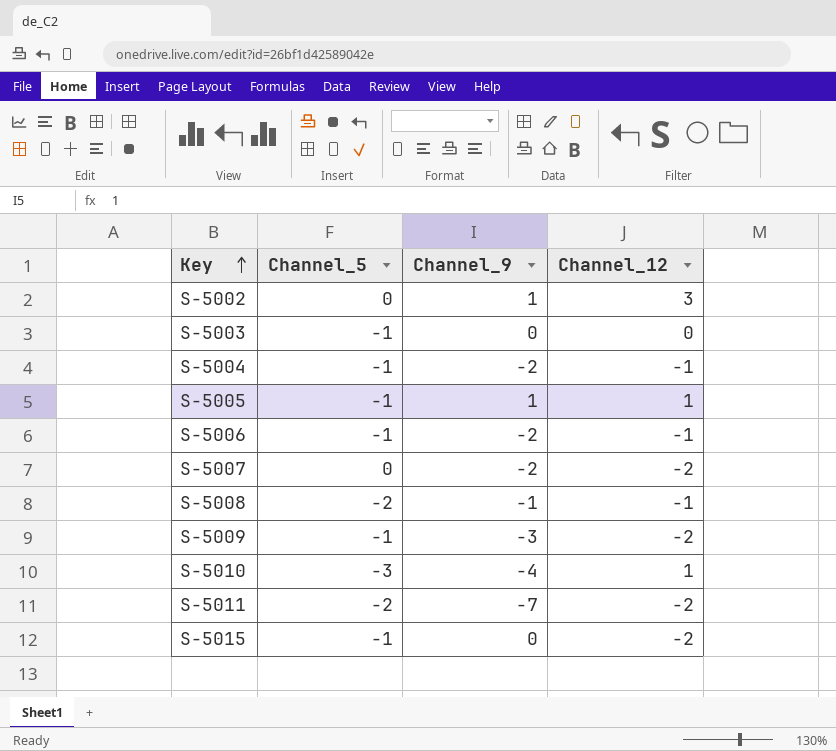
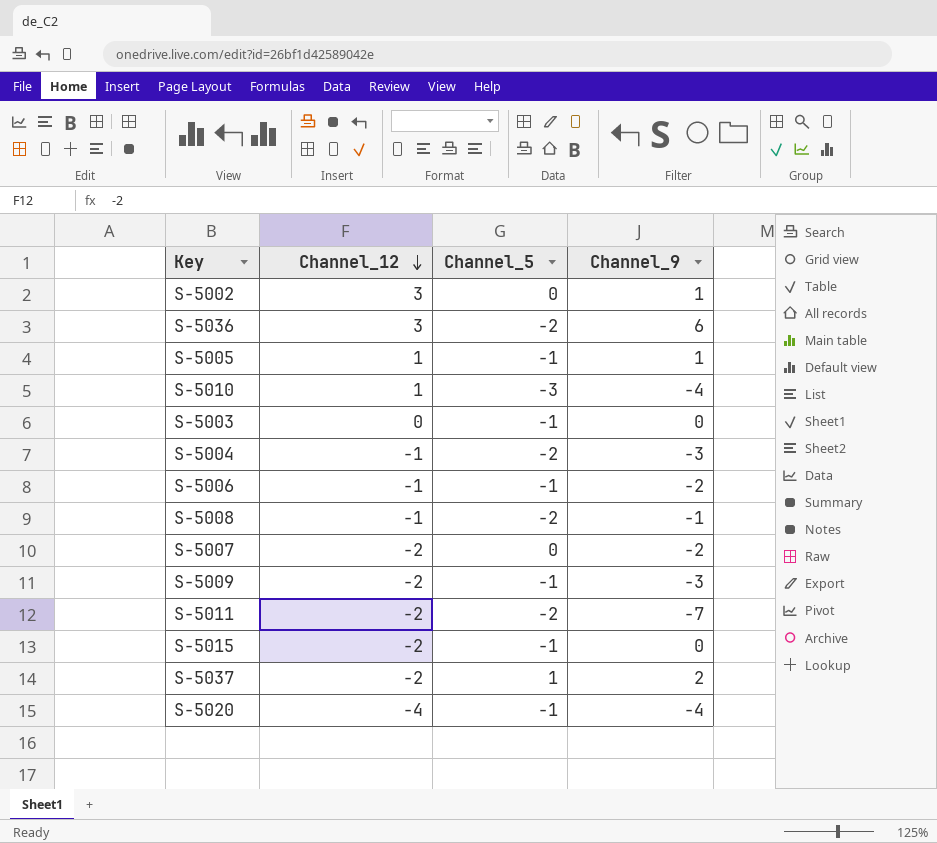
row order: Key ascending -> Channel_12 descending
column Channel_12 | position: 4 -> 2
row S-5036: none -> 3 | -2 | 6
S-5004 | Channel_5: -1 -> -2
S-5004 | Channel_9: -2 -> -3
row S-5037: none -> -2 | 1 | 2
row S-5020: none -> -4 | -1 | -4

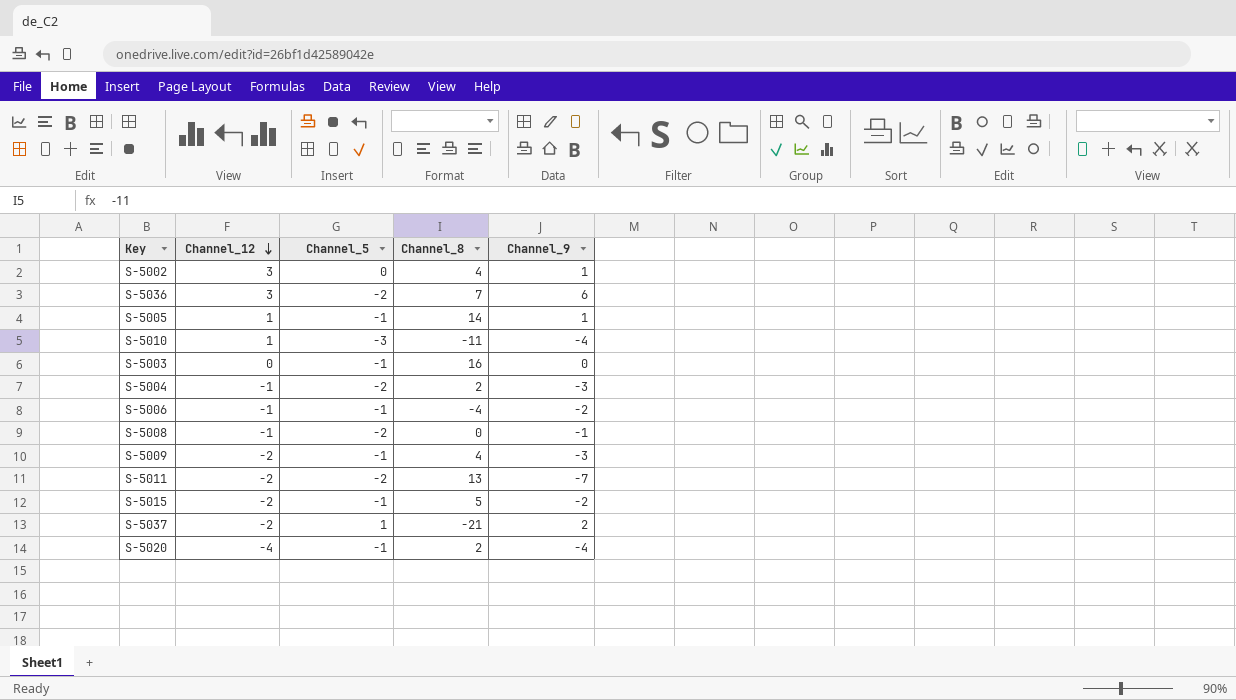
column Channel_8 | position: none -> 4
row S-5007: -2 | 0 | -2 -> none
S-5015 | Channel_9: 0 -> -2

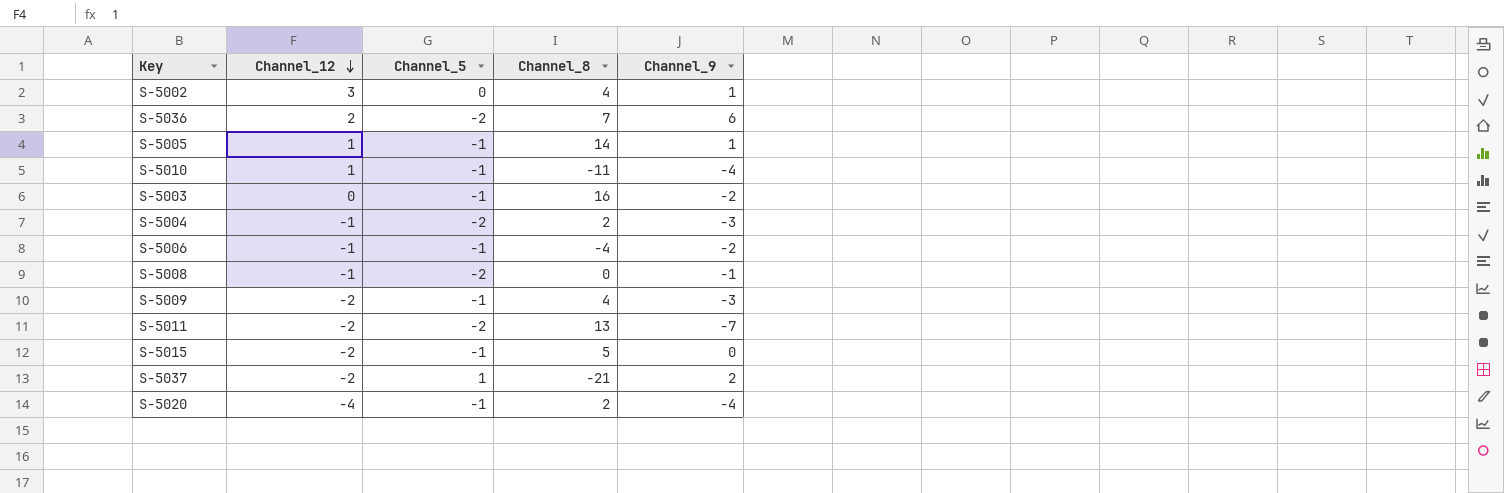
S-5036 | Channel_12: 3 -> 2
S-5010 | Channel_5: -3 -> -1
S-5003 | Channel_9: 0 -> -2
S-5015 | Channel_9: -2 -> 0

